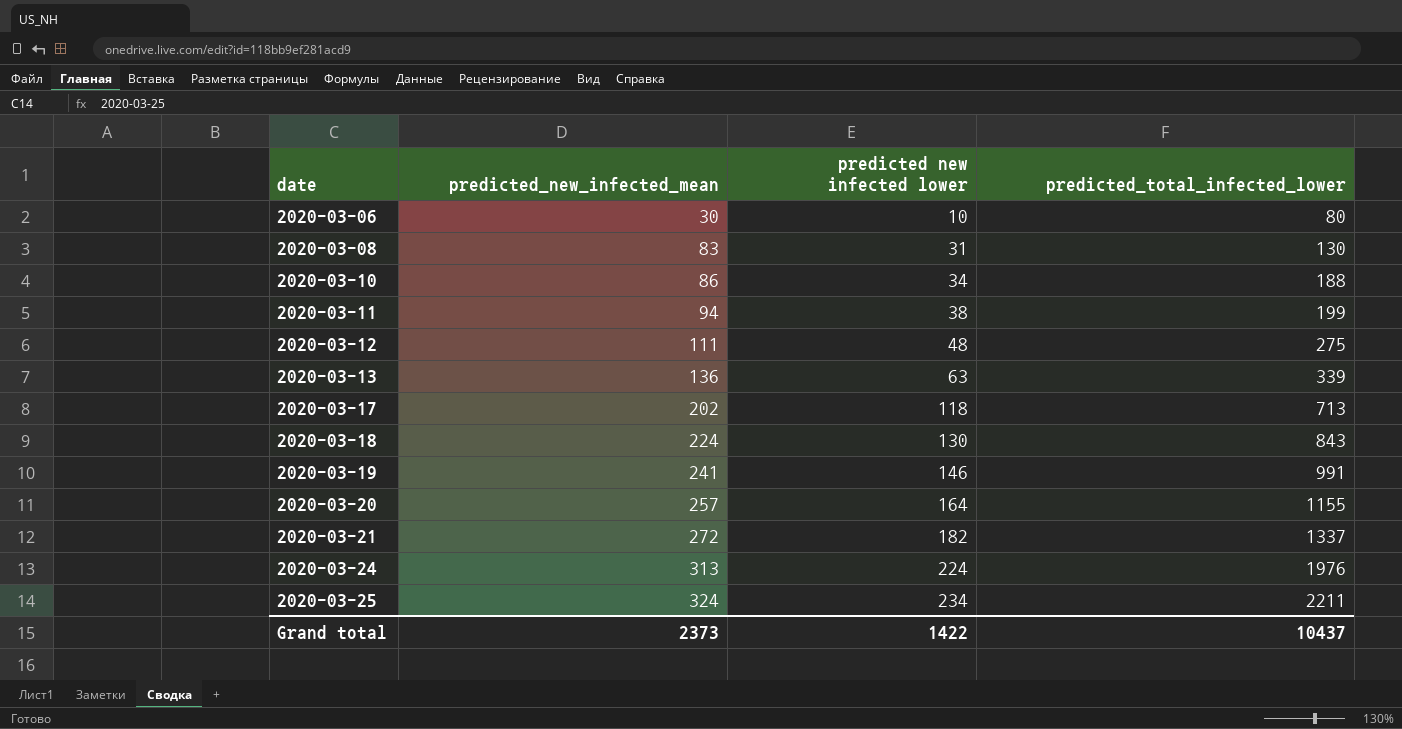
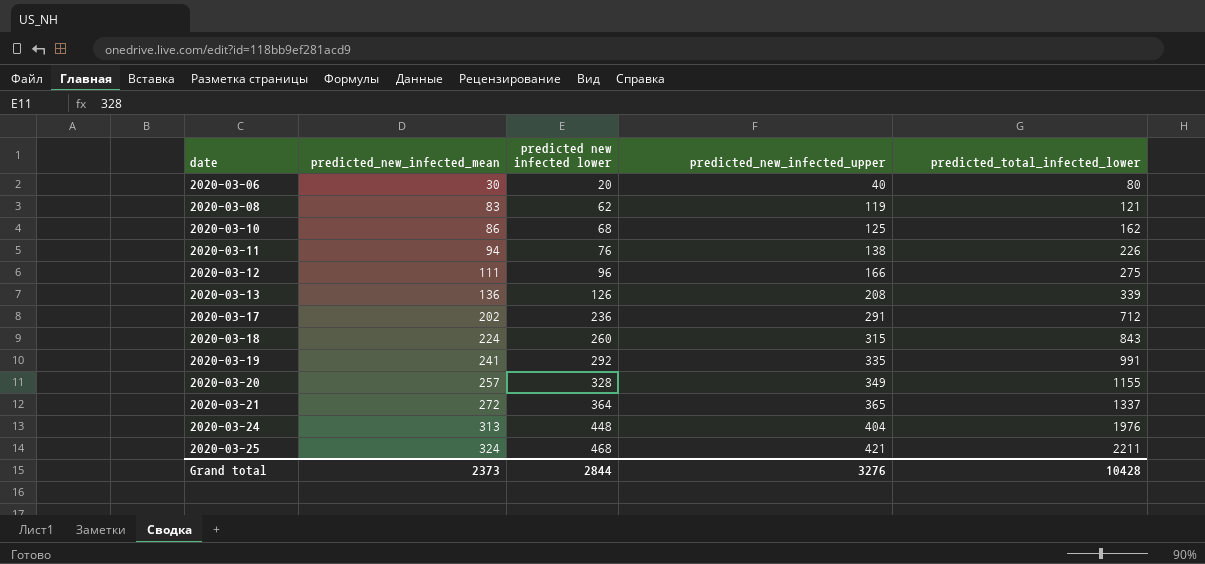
column predicted_new_infected_upper | position: none -> 4
2020-03-06 | predicted new infected lower: 10 -> 20
2020-03-08 | predicted new infected lower: 31 -> 62
2020-03-08 | predicted_total_infected_lower: 130 -> 121
2020-03-10 | predicted new infected lower: 34 -> 68
2020-03-10 | predicted_total_infected_lower: 188 -> 162
2020-03-11 | predicted new infected lower: 38 -> 76
2020-03-11 | predicted_total_infected_lower: 199 -> 226
2020-03-12 | predicted new infected lower: 48 -> 96
2020-03-13 | predicted new infected lower: 63 -> 126
2020-03-17 | predicted new infected lower: 118 -> 236
2020-03-17 | predicted_total_infected_lower: 713 -> 712
2020-03-18 | predicted new infected lower: 130 -> 260
2020-03-19 | predicted new infected lower: 146 -> 292
2020-03-20 | predicted new infected lower: 164 -> 328
2020-03-21 | predicted new infected lower: 182 -> 364
2020-03-24 | predicted new infected lower: 224 -> 448
2020-03-25 | predicted new infected lower: 234 -> 468
Grand total | predicted new infected lower: 1422 -> 2844
Grand total | predicted_total_infected_lower: 10437 -> 10428

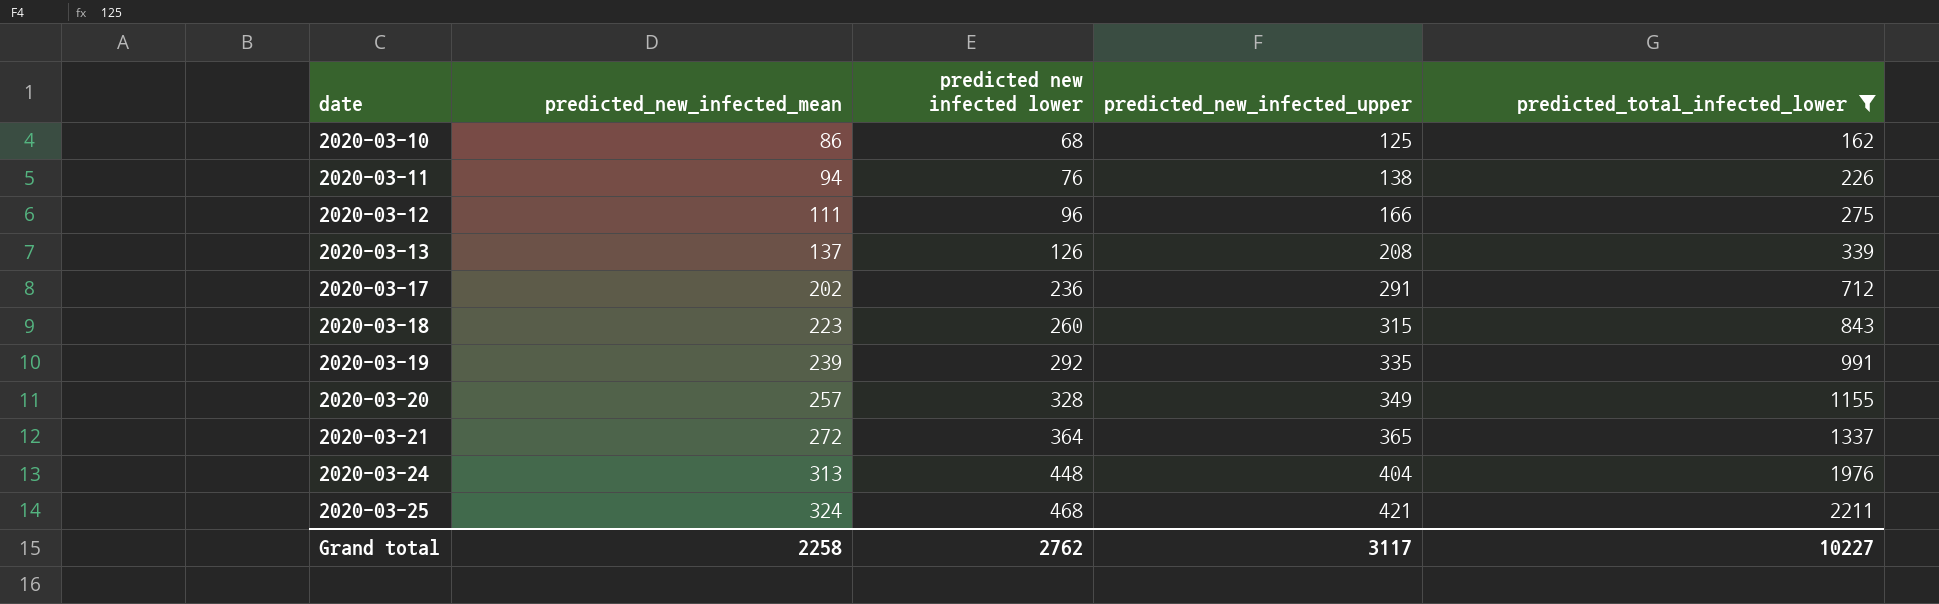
filter: none -> predicted_total_infected_lower >= 162
2020-03-13 | predicted_new_infected_mean: 136 -> 137
2020-03-18 | predicted_new_infected_mean: 224 -> 223
2020-03-19 | predicted_new_infected_mean: 241 -> 239
Grand total | predicted_new_infected_mean: 2373 -> 2258
Grand total | predicted new infected lower: 2844 -> 2762
Grand total | predicted_new_infected_upper: 3276 -> 3117
Grand total | predicted_total_infected_lower: 10428 -> 10227

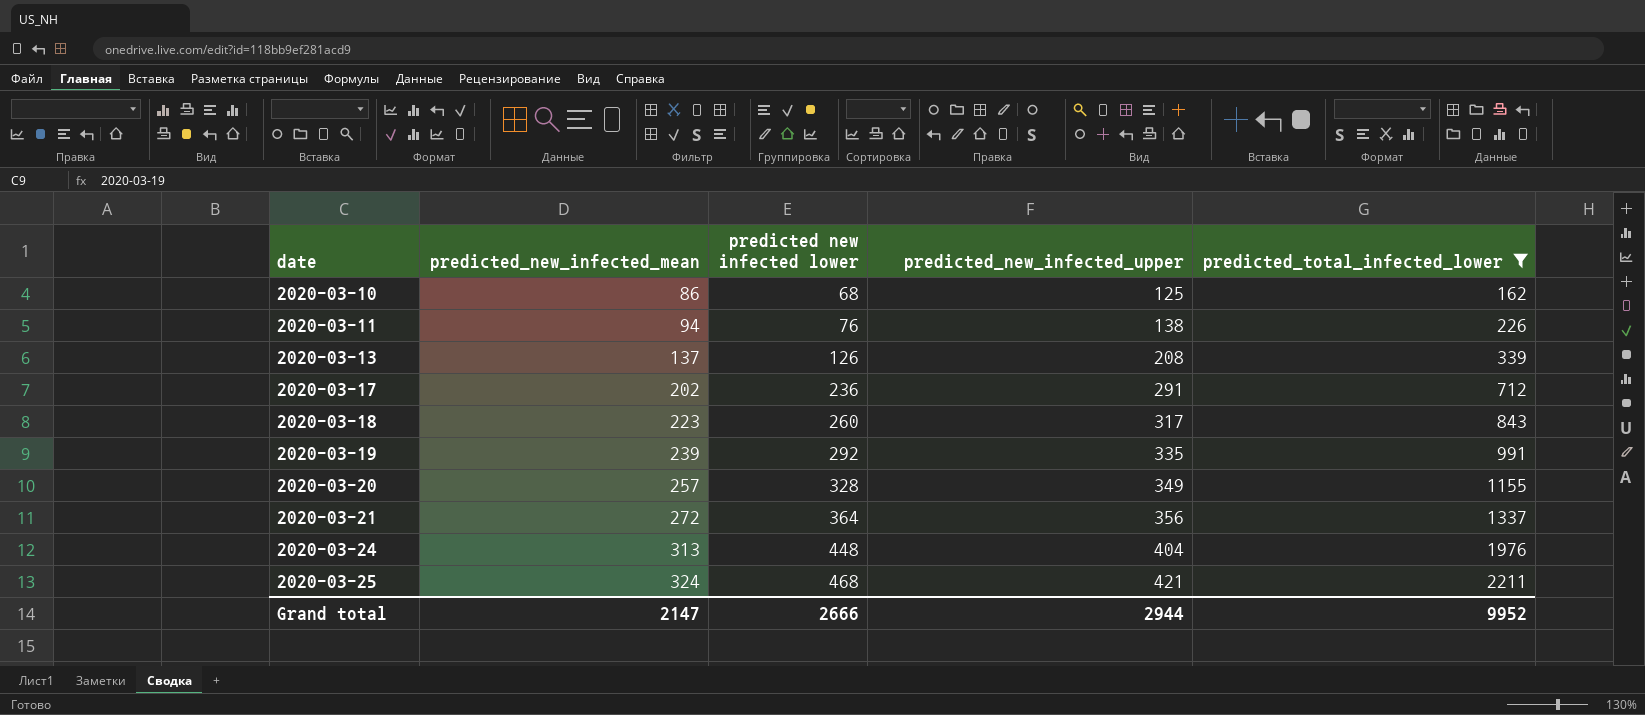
row 2020-03-12: 111 | 96 | 166 | 275 -> none
2020-03-18 | predicted_new_infected_upper: 315 -> 317
2020-03-21 | predicted_new_infected_upper: 365 -> 356
Grand total | predicted_new_infected_mean: 2258 -> 2147
Grand total | predicted new infected lower: 2762 -> 2666
Grand total | predicted_new_infected_upper: 3117 -> 2944
Grand total | predicted_total_infected_lower: 10227 -> 9952

